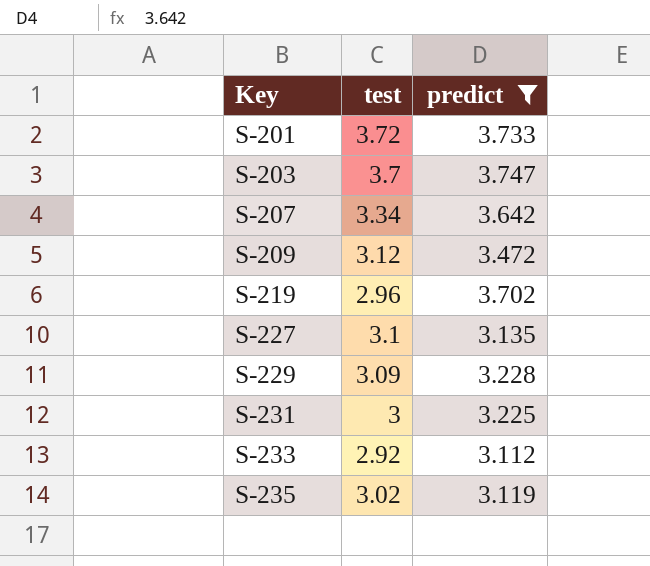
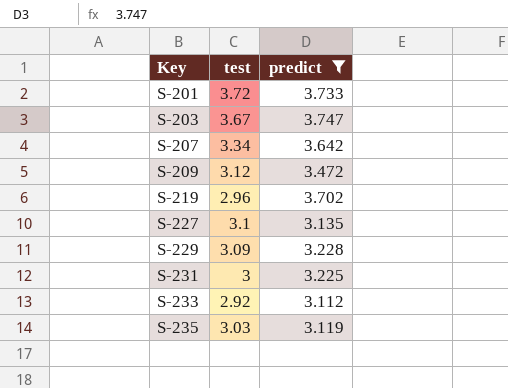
S-203 | test: 3.7 -> 3.67
S-235 | test: 3.02 -> 3.03

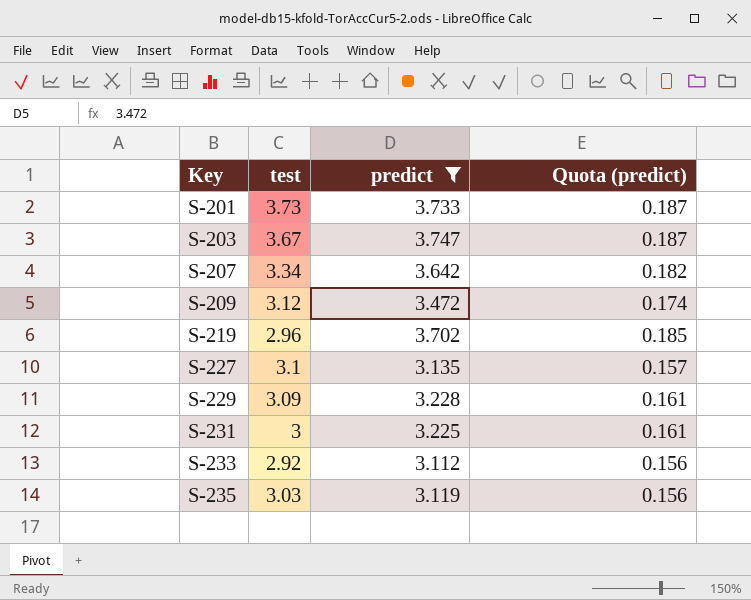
column Quota (predict) | formula: none -> [predict] * 0.05
S-201 | test: 3.72 -> 3.73

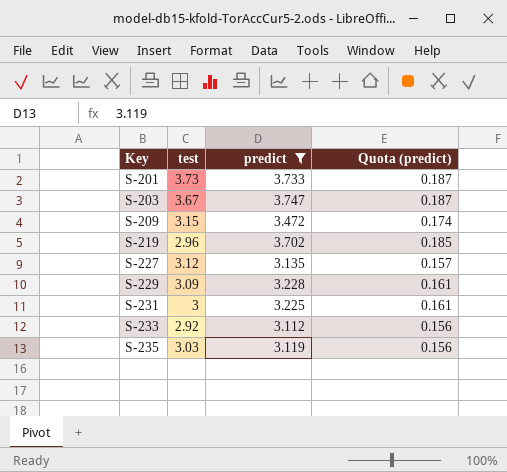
row S-207: 3.34 | 3.642 | 0.182 -> none
S-209 | test: 3.12 -> 3.15
S-227 | test: 3.1 -> 3.12

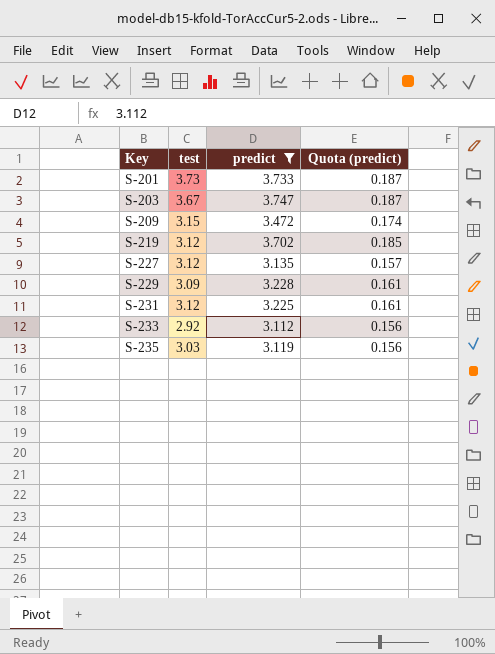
S-219 | test: 2.96 -> 3.12
S-231 | test: 3 -> 3.12

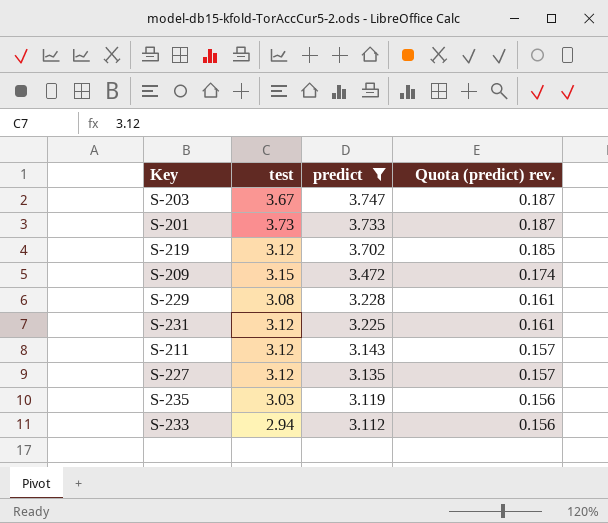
row order: Key ascending -> predict descending
column name: Quota (predict) -> Quota (predict) rev.
S-229 | test: 3.09 -> 3.08
row S-211: none -> 3.12 | 3.143 | 0.157
S-233 | test: 2.92 -> 2.94

